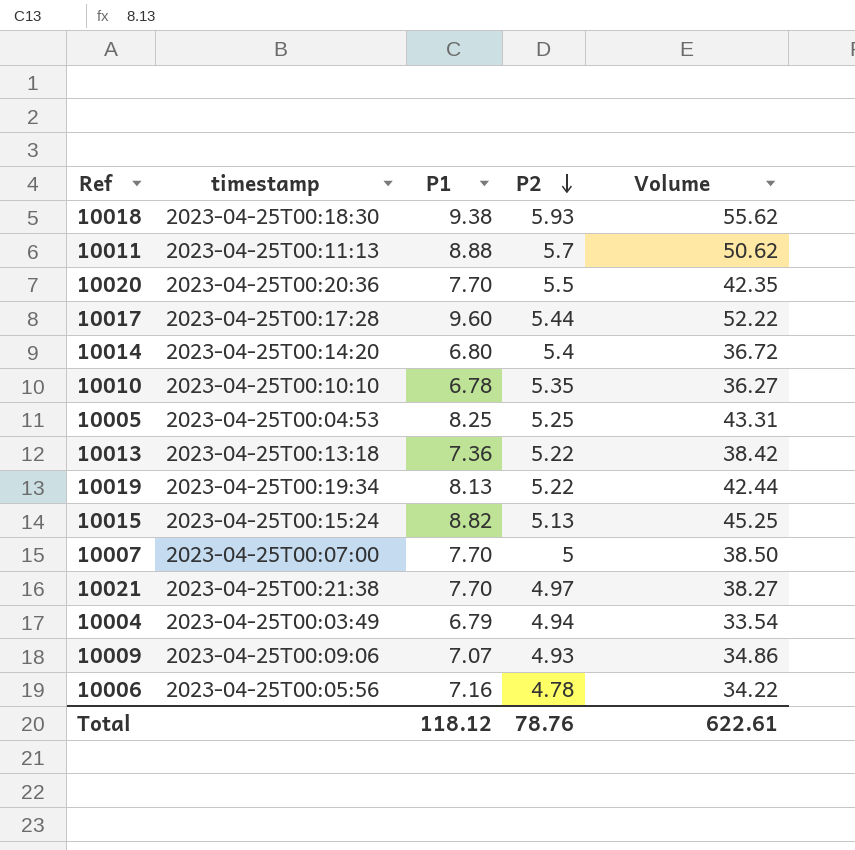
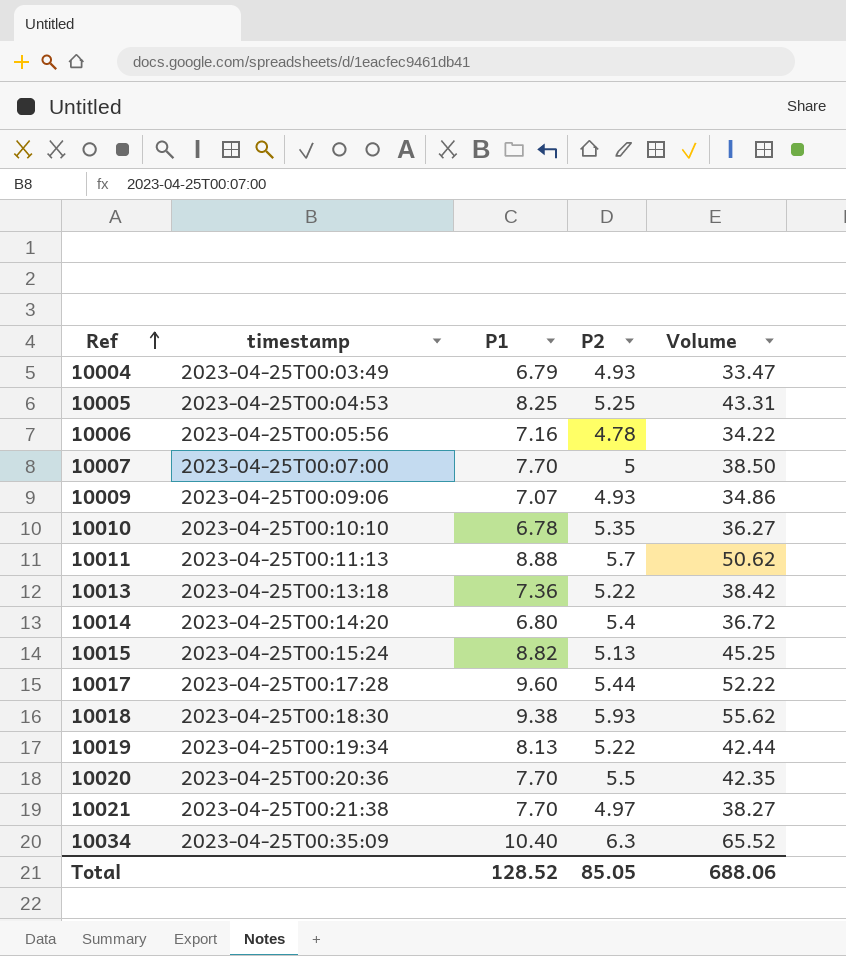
row order: P2 descending -> Ref ascending
10004 | P2: 4.94 -> 4.93
10004 | Volume: 33.54 -> 33.47
row 10034: none -> 2023-04-25T00:35:09 | 10.40 | 6.3 | 65.52
Total | P1: 118.12 -> 128.52
Total | P2: 78.76 -> 85.05
Total | Volume: 622.61 -> 688.06

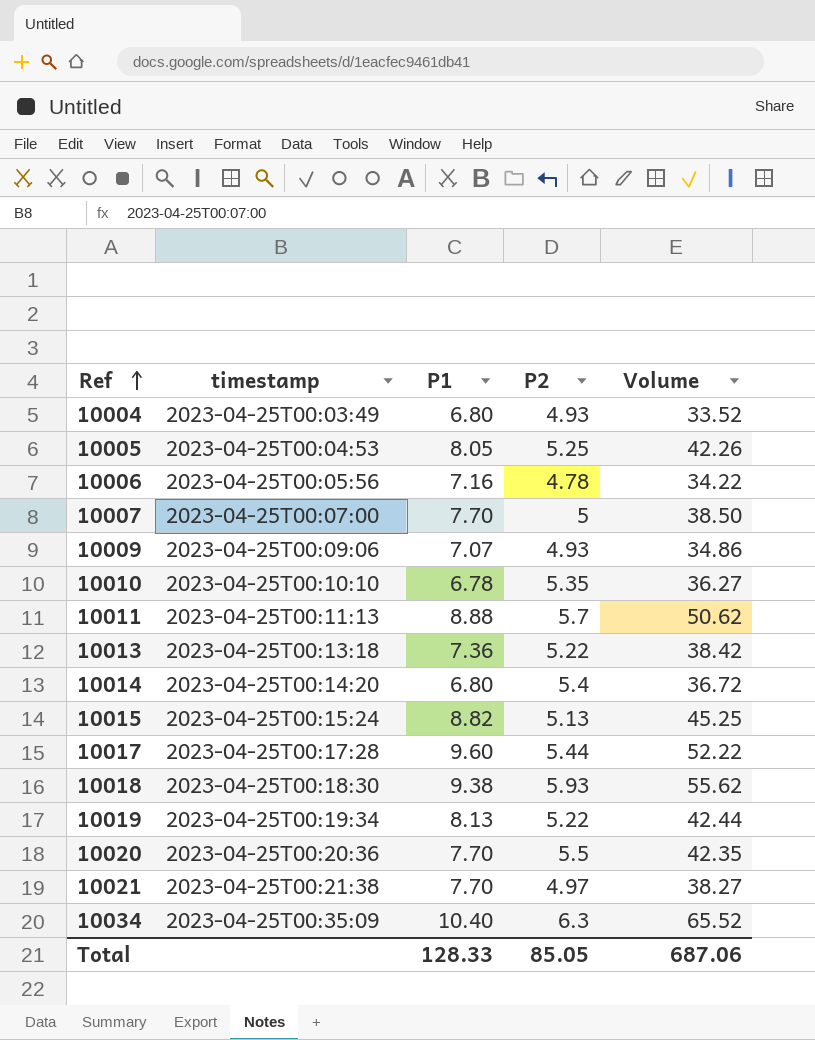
10004 | P1: 6.79 -> 6.80
10004 | Volume: 33.47 -> 33.52
10005 | P1: 8.25 -> 8.05
10005 | Volume: 43.31 -> 42.26
Total | P1: 128.52 -> 128.33
Total | Volume: 688.06 -> 687.06

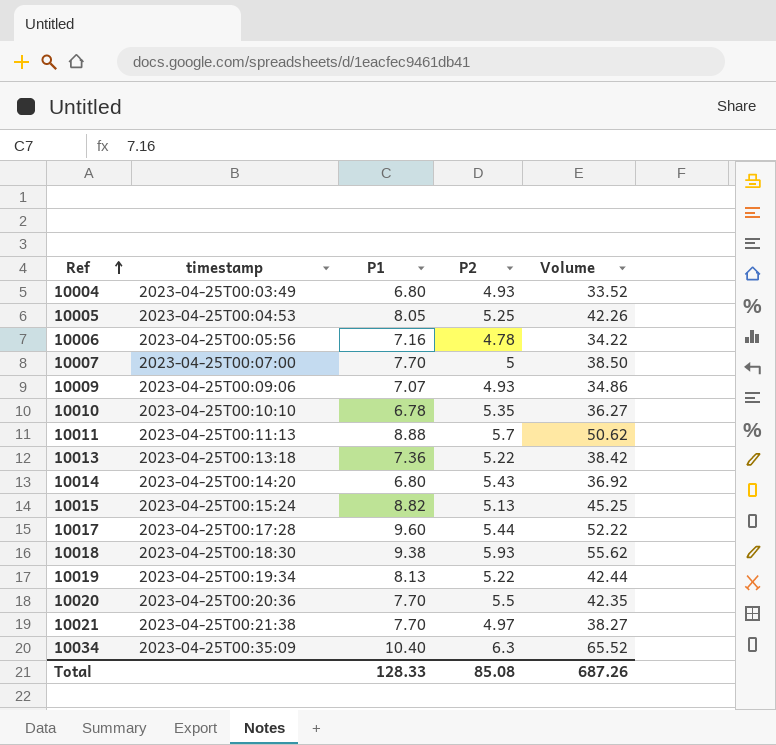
10014 | P2: 5.4 -> 5.43
10014 | Volume: 36.72 -> 36.92
Total | P2: 85.05 -> 85.08
Total | Volume: 687.06 -> 687.26

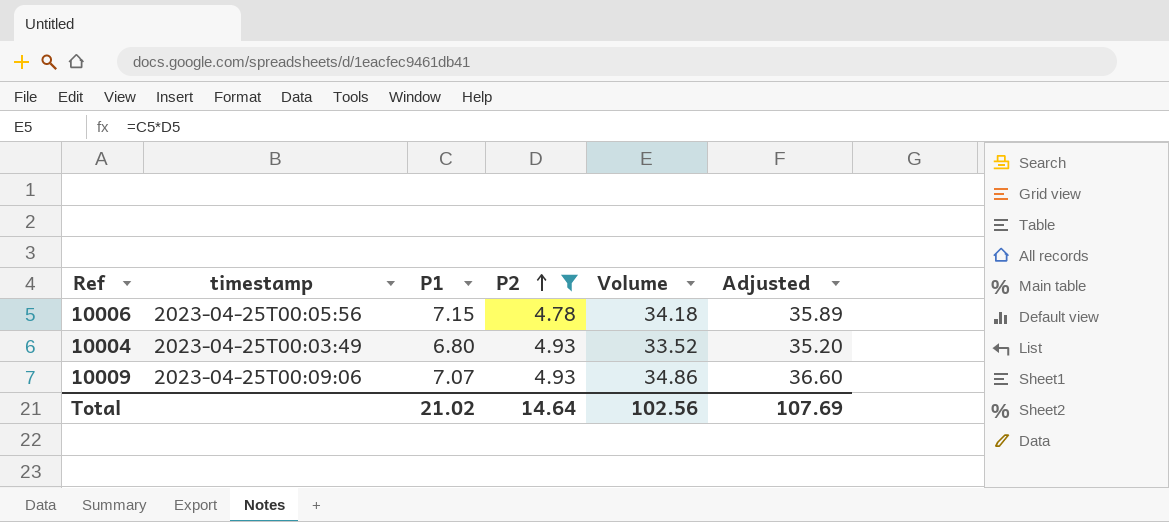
filter: none -> P2 <= 4.93
row order: Ref ascending -> P2 ascending
column Adjusted | formula: none -> [Volume] * 1.05
10006 | P1: 7.16 -> 7.15
10006 | Volume: 34.22 -> 34.18
Total | P1: 128.33 -> 21.02
Total | P2: 85.08 -> 14.64
Total | Volume: 687.26 -> 102.56

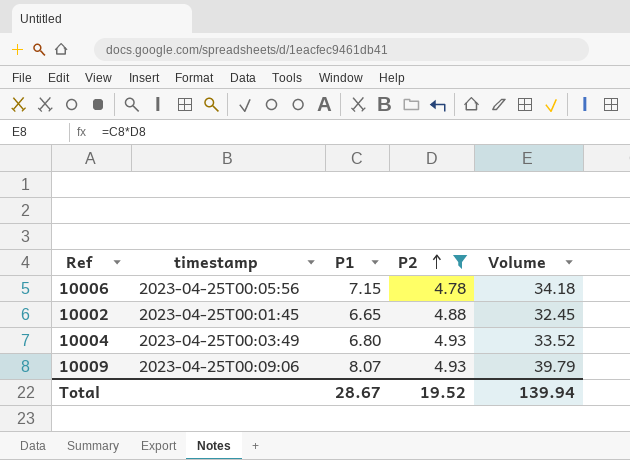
column Adjusted | formula: [Volume] * 1.05 -> none
row 10002: none -> 2023-04-25T00:01:45 | 6.65 | 4.88 | 32.45
10009 | P1: 7.07 -> 8.07
10009 | Volume: 34.86 -> 39.79
Total | P1: 21.02 -> 28.67
Total | P2: 14.64 -> 19.52
Total | Volume: 102.56 -> 139.94

